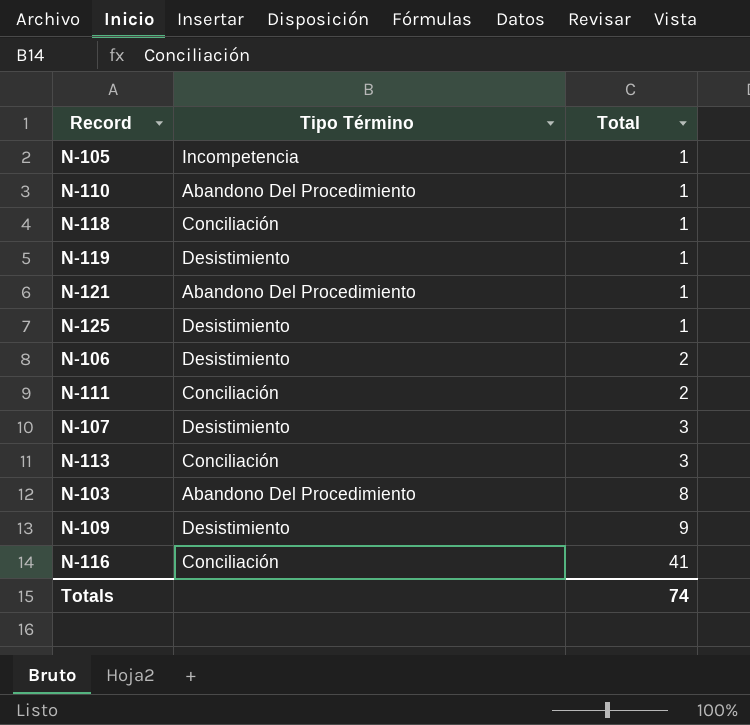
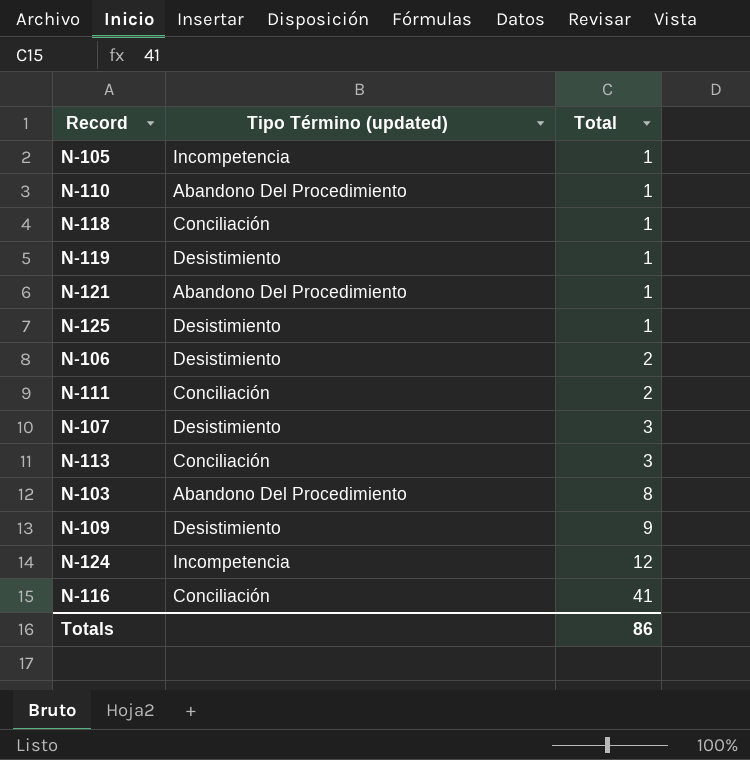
column name: Tipo Término -> Tipo Término (updated)
row N-124: none -> Incompetencia | 12
Totals | Total: 74 -> 86

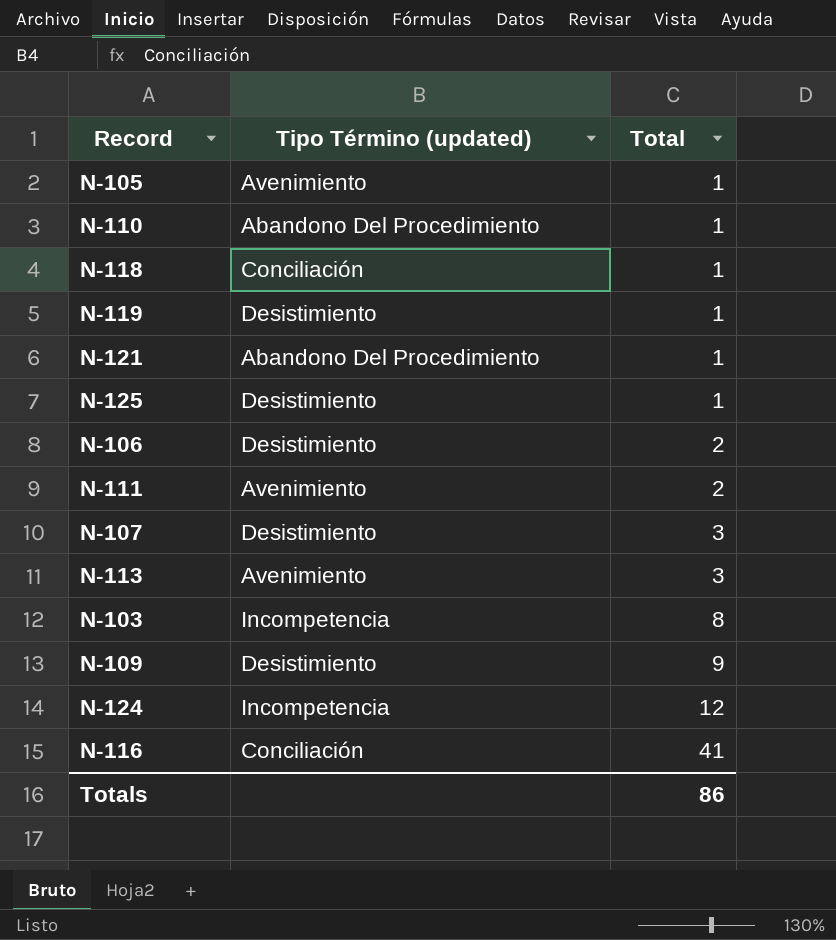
N-105 | Tipo Término (updated): Incompetencia -> Avenimiento
N-111 | Tipo Término (updated): Conciliación -> Avenimiento
N-113 | Tipo Término (updated): Conciliación -> Avenimiento
N-103 | Tipo Término (updated): Abandono Del Procedimiento -> Incompetencia

